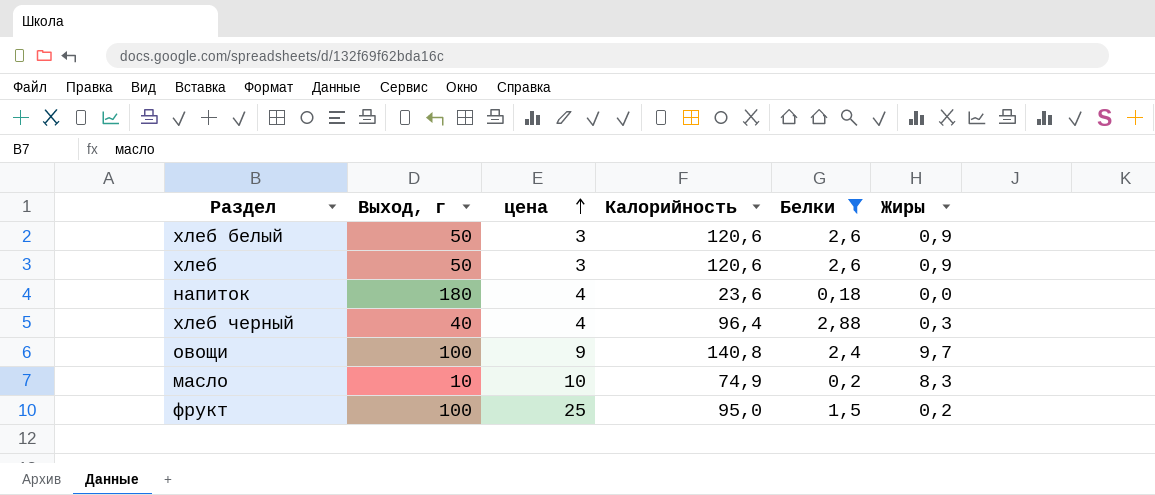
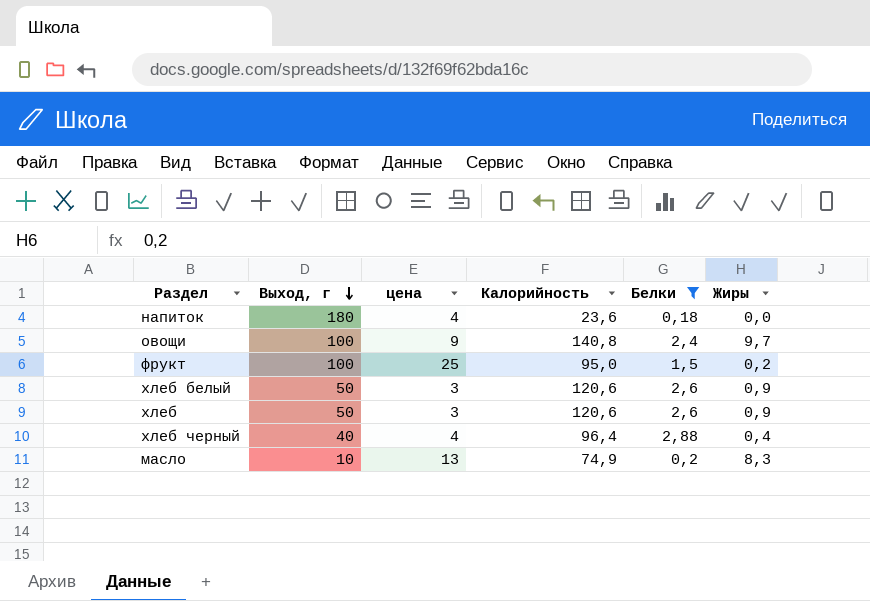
row order: цена ascending -> Выход, г descending
хлеб черный | Жиры: 0,3 -> 0,4
масло | цена: 10 -> 13

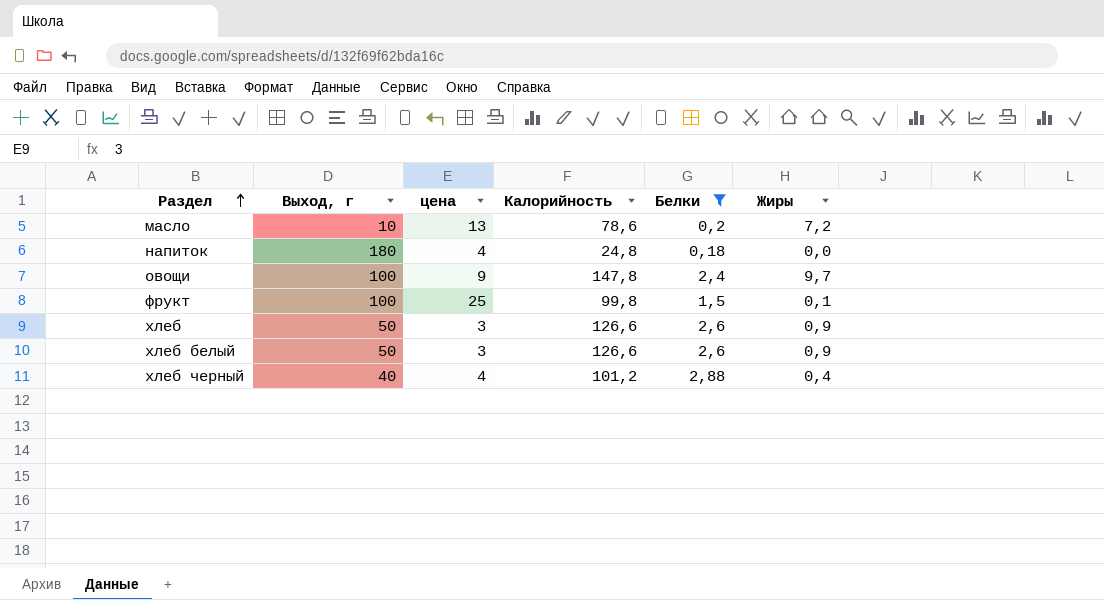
row order: Выход, г descending -> Раздел ascending
масло | Калорийность: 74,9 -> 78,6
масло | Жиры: 8,3 -> 7,2
напиток | Калорийность: 23,6 -> 24,8
овощи | Калорийность: 140,8 -> 147,8
фрукт | Калорийность: 95,0 -> 99,8
фрукт | Жиры: 0,2 -> 0,1
хлеб | Калорийность: 120,6 -> 126,6
хлеб белый | Калорийность: 120,6 -> 126,6
хлеб черный | Калорийность: 96,4 -> 101,2

